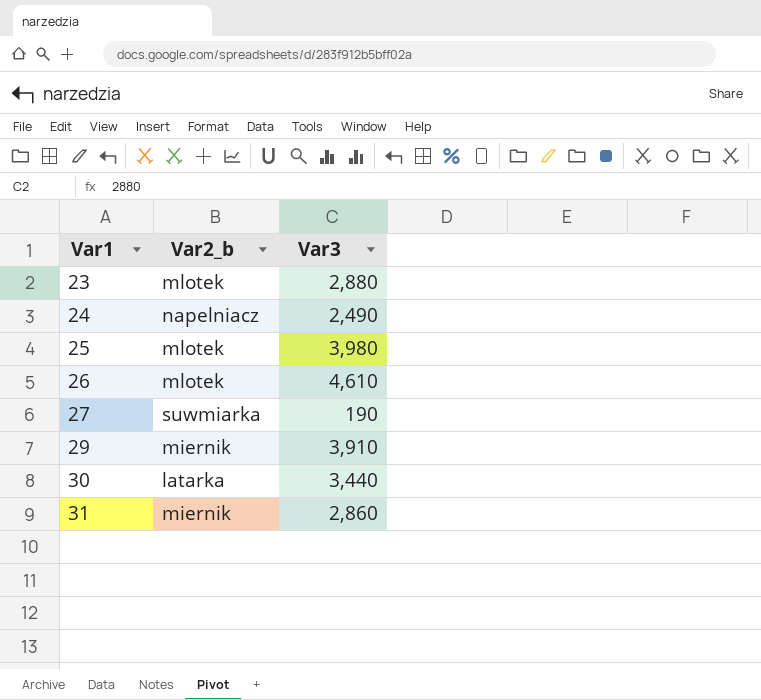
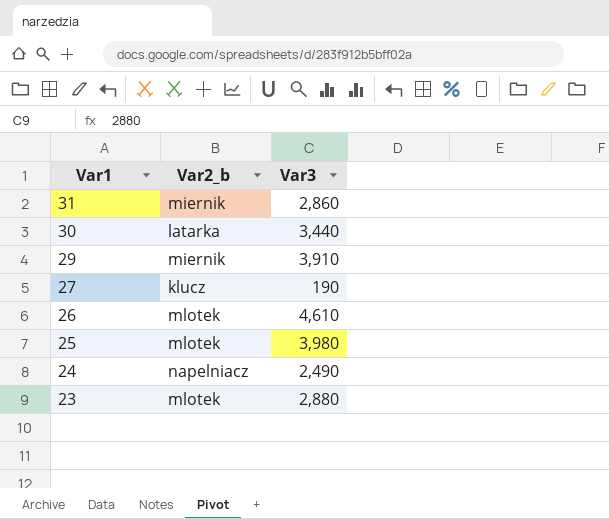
row order: Var1 ascending -> Var1 descending
27 | Var2_b: suwmiarka -> klucz

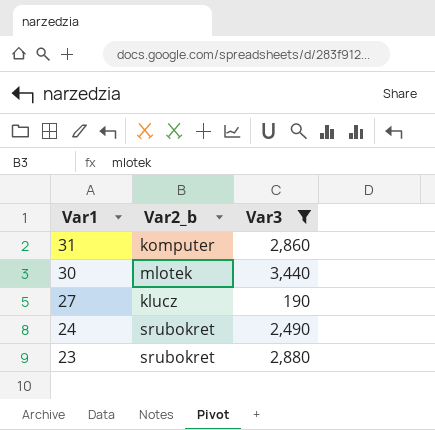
filter: none -> Var3 <= 3,440
31 | Var2_b: miernik -> komputer
30 | Var2_b: latarka -> mlotek
24 | Var2_b: napelniacz -> srubokret
23 | Var2_b: mlotek -> srubokret

